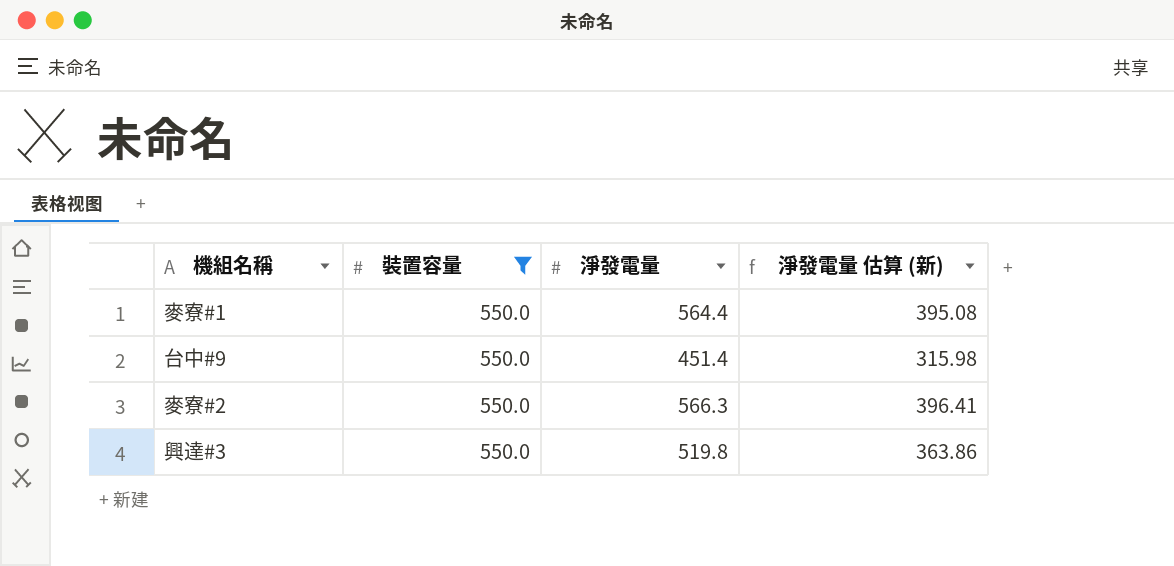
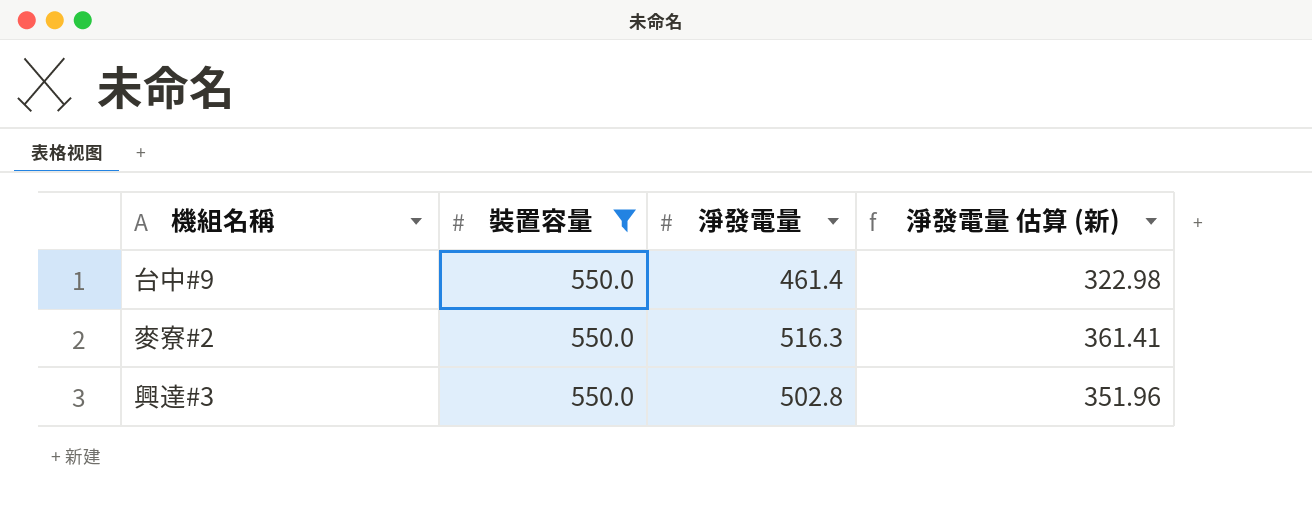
row 麥寮#1: 550.0 | 564.4 | 395.08 -> none
台中#9 | 淨發電量: 451.4 -> 461.4
台中#9 | 淨發電量 估算 (新): 315.98 -> 322.98
麥寮#2 | 淨發電量: 566.3 -> 516.3
麥寮#2 | 淨發電量 估算 (新): 396.41 -> 361.41
興達#3 | 淨發電量: 519.8 -> 502.8
興達#3 | 淨發電量 估算 (新): 363.86 -> 351.96

